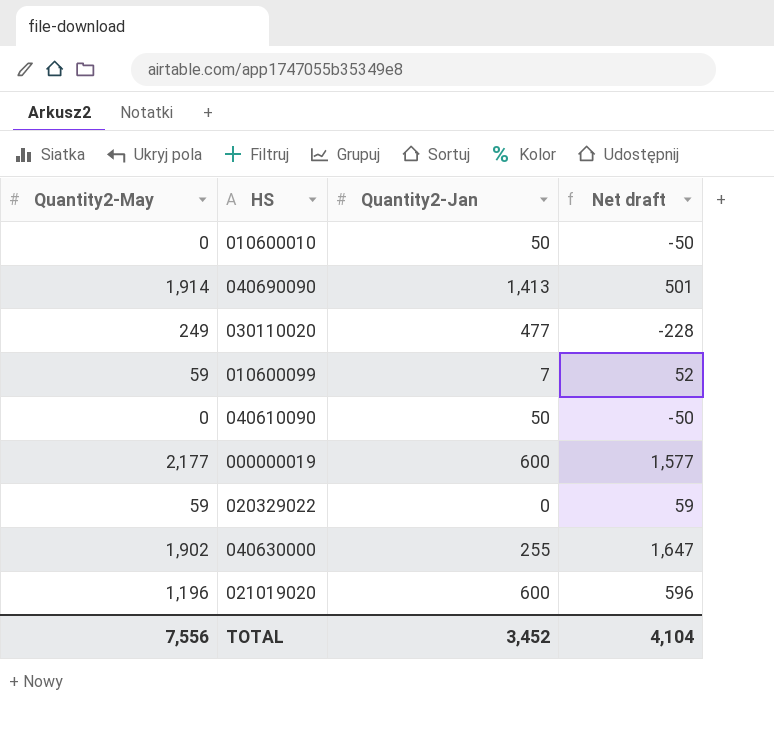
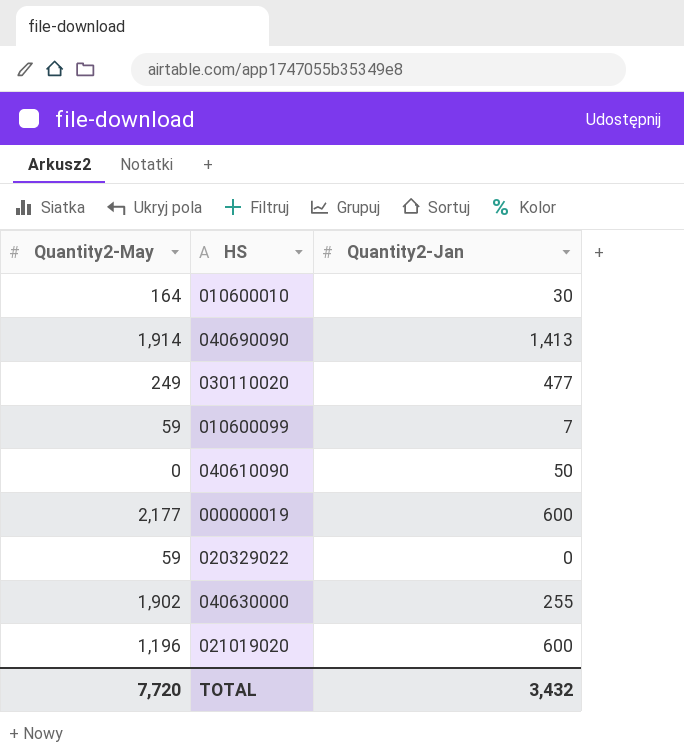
column Net draft | formula: [Quantity2-May] - [Quantity2-Jan] -> none
010600010 | Quantity2-May: 0 -> 164
010600010 | Quantity2-Jan: 50 -> 30
TOTAL | Quantity2-May: 7,556 -> 7,720
TOTAL | Quantity2-Jan: 3,452 -> 3,432

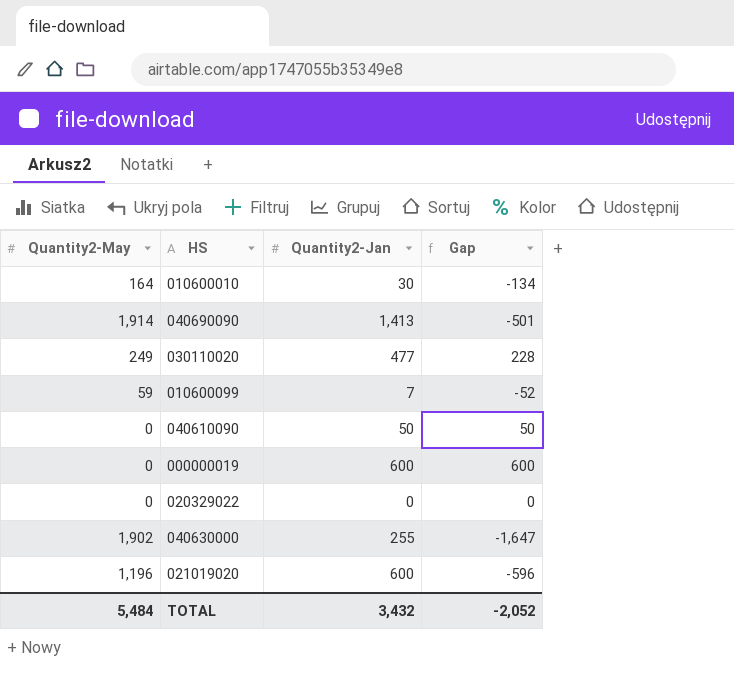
column Gap | formula: none -> [Quantity2-Jan] - [Quantity2-May]
000000019 | Quantity2-May: 2,177 -> 0
020329022 | Quantity2-May: 59 -> 0
TOTAL | Quantity2-May: 7,720 -> 5,484

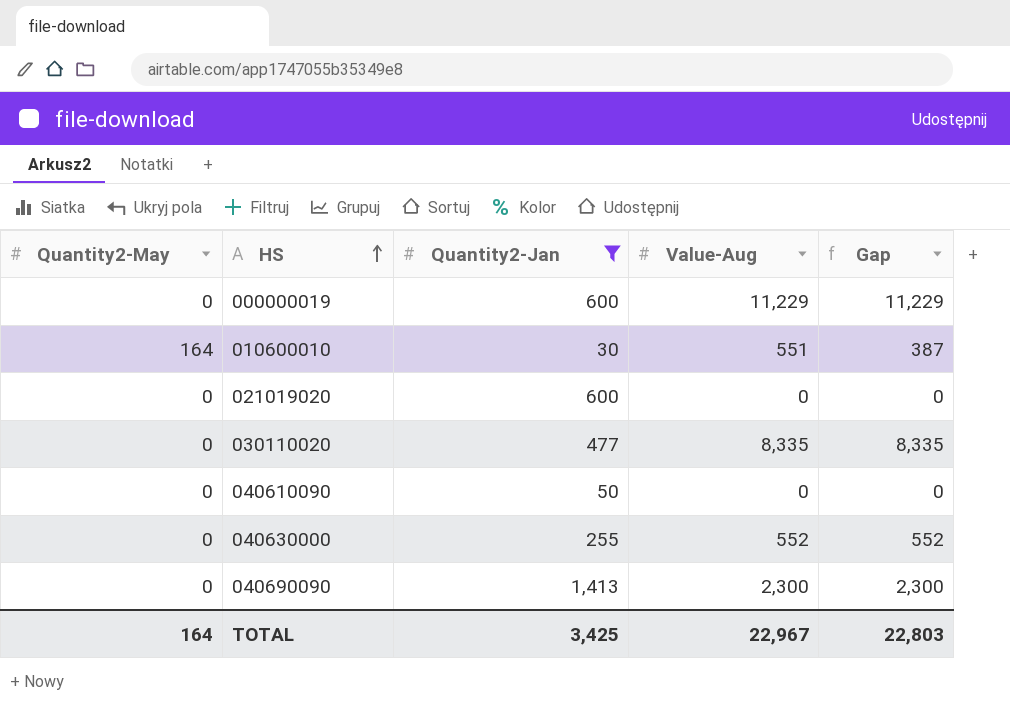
filter: none -> Quantity2-Jan >= 30
row order: none -> HS ascending
column Value-Aug | position: none -> 4
column Gap | formula: [Quantity2-Jan] - [Quantity2-May] -> [Value-Aug] - [Quantity2-May]
021019020 | Quantity2-May: 1,196 -> 0
030110020 | Quantity2-May: 249 -> 0
040630000 | Quantity2-May: 1,902 -> 0
040690090 | Quantity2-May: 1,914 -> 0
TOTAL | Quantity2-May: 5,484 -> 164
TOTAL | Quantity2-Jan: 3,432 -> 3,425
TOTAL | Gap: -2,052 -> 22,803

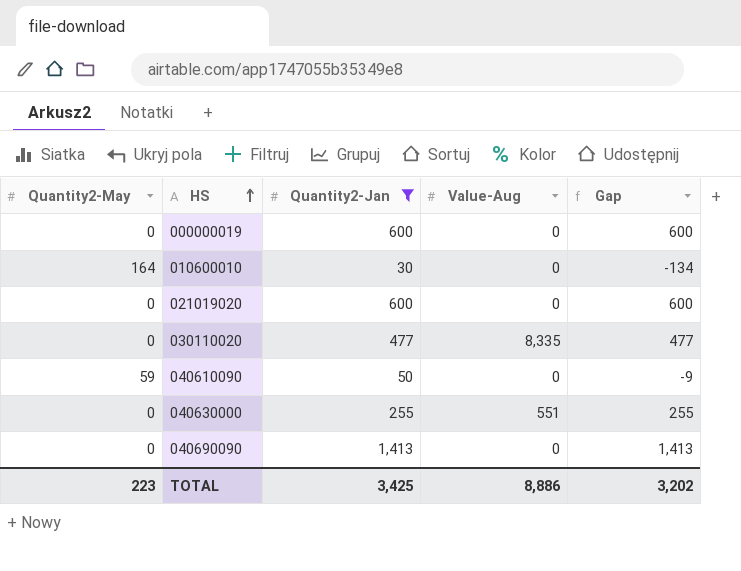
column Gap | formula: [Value-Aug] - [Quantity2-May] -> [Quantity2-Jan] - [Quantity2-May]
000000019 | Value-Aug: 11,229 -> 0
010600010 | Value-Aug: 551 -> 0
040610090 | Quantity2-May: 0 -> 59
040630000 | Value-Aug: 552 -> 551
040690090 | Value-Aug: 2,300 -> 0
TOTAL | Quantity2-May: 164 -> 223
TOTAL | Value-Aug: 22,967 -> 8,886
TOTAL | Gap: 22,803 -> 3,202

